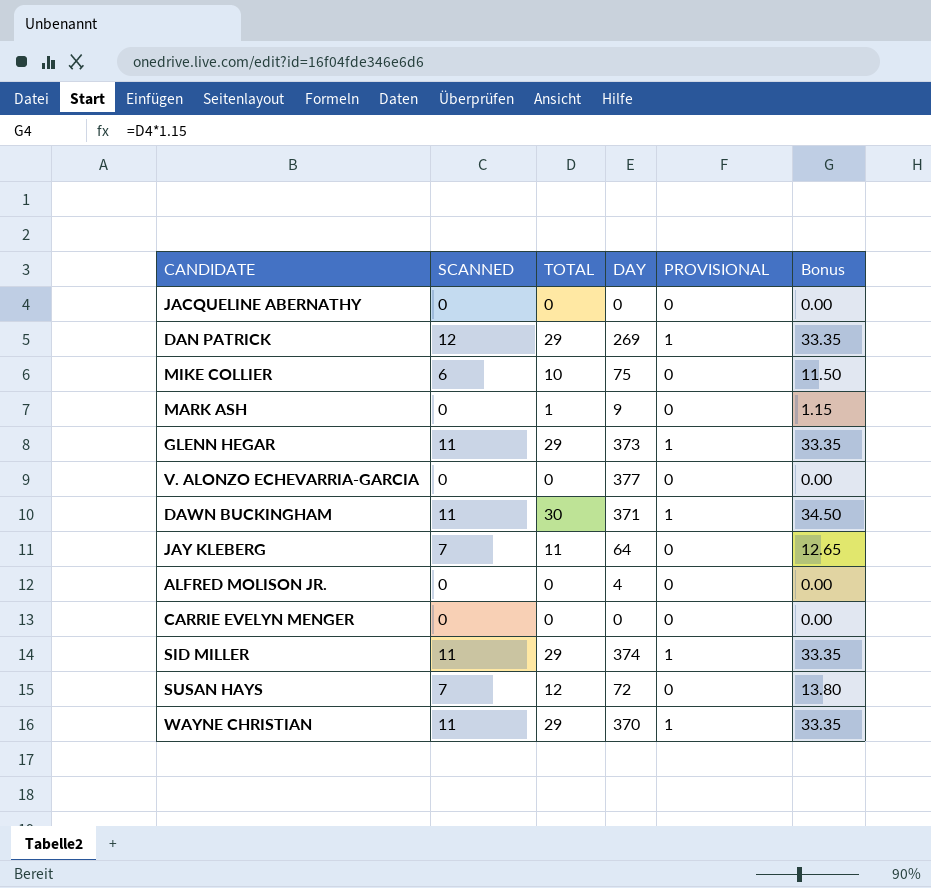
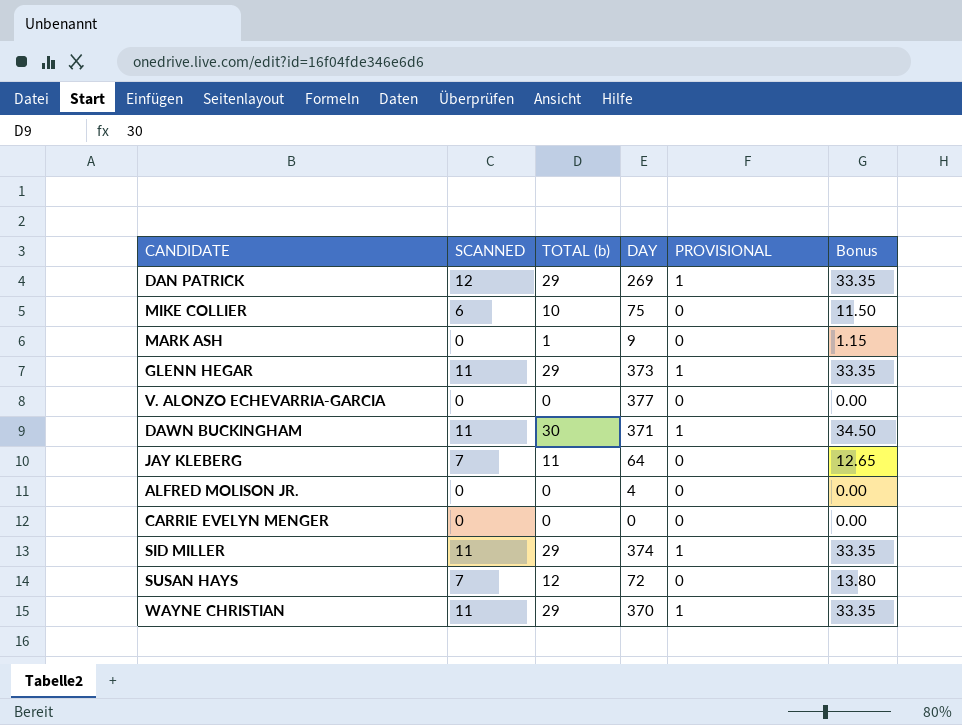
column name: TOTAL -> TOTAL (b)
row JACQUELINE ABERNATHY: 0 | 0 | 0 | 0 | 0.00 -> none

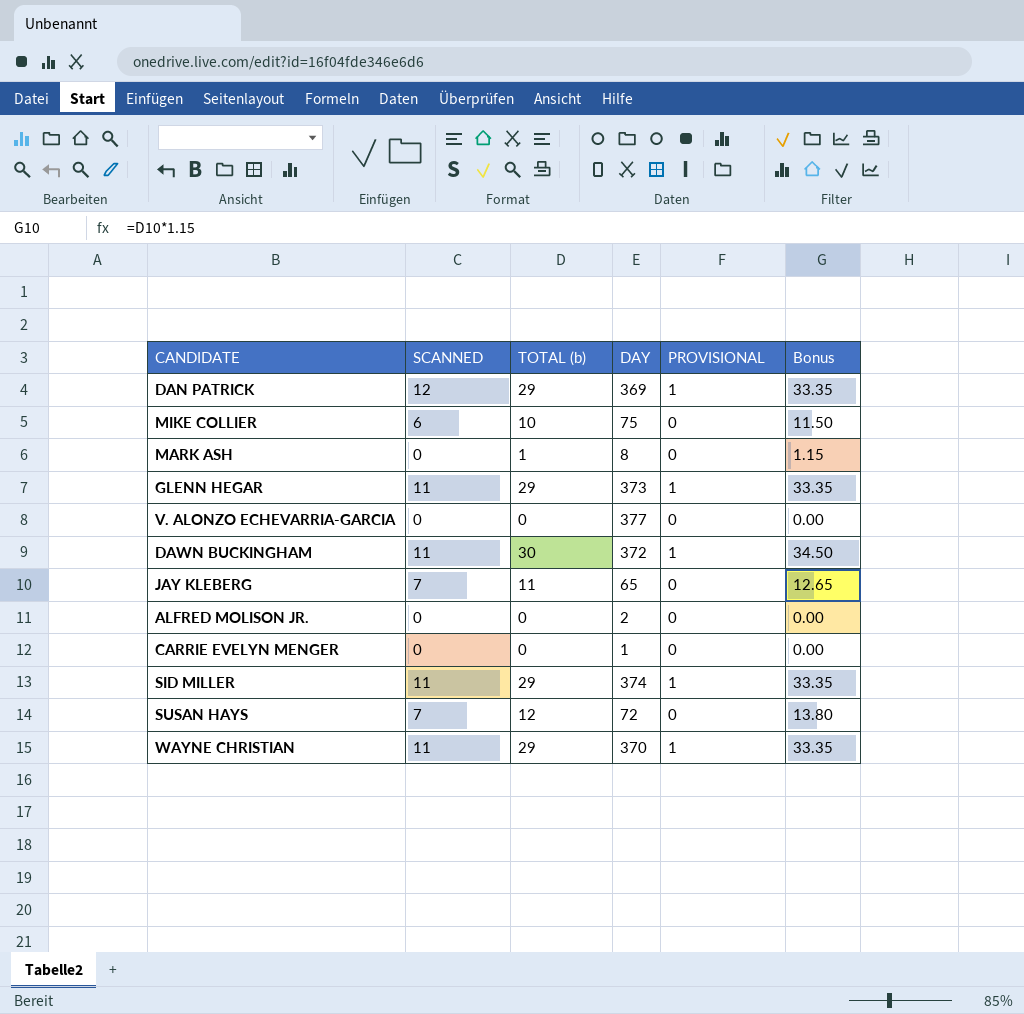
DAN PATRICK | DAY: 269 -> 369
MARK ASH | DAY: 9 -> 8
DAWN BUCKINGHAM | DAY: 371 -> 372
JAY KLEBERG | DAY: 64 -> 65
ALFRED MOLISON JR. | DAY: 4 -> 2
CARRIE EVELYN MENGER | DAY: 0 -> 1

